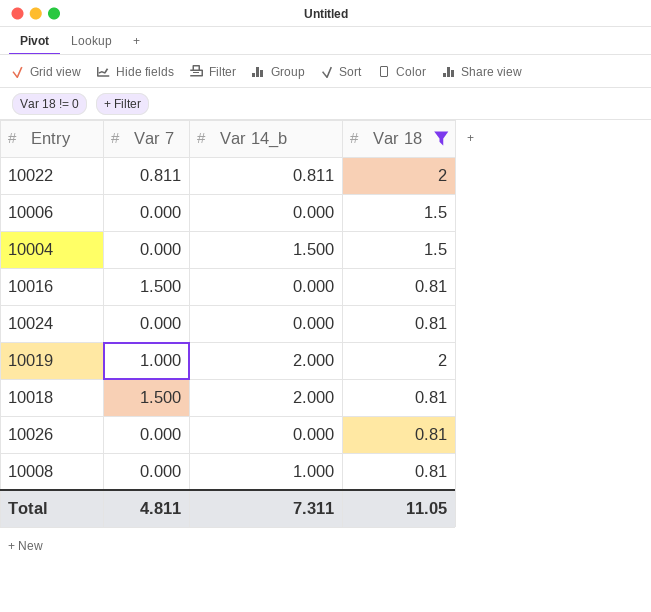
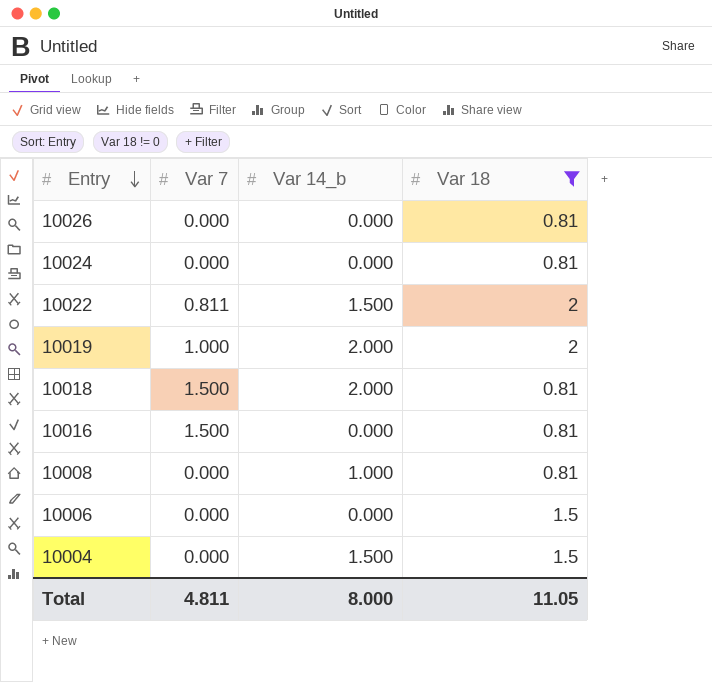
row order: none -> Entry descending
10022 | Var 14_b: 0.811 -> 1.500
Total | Var 14_b: 7.311 -> 8.000

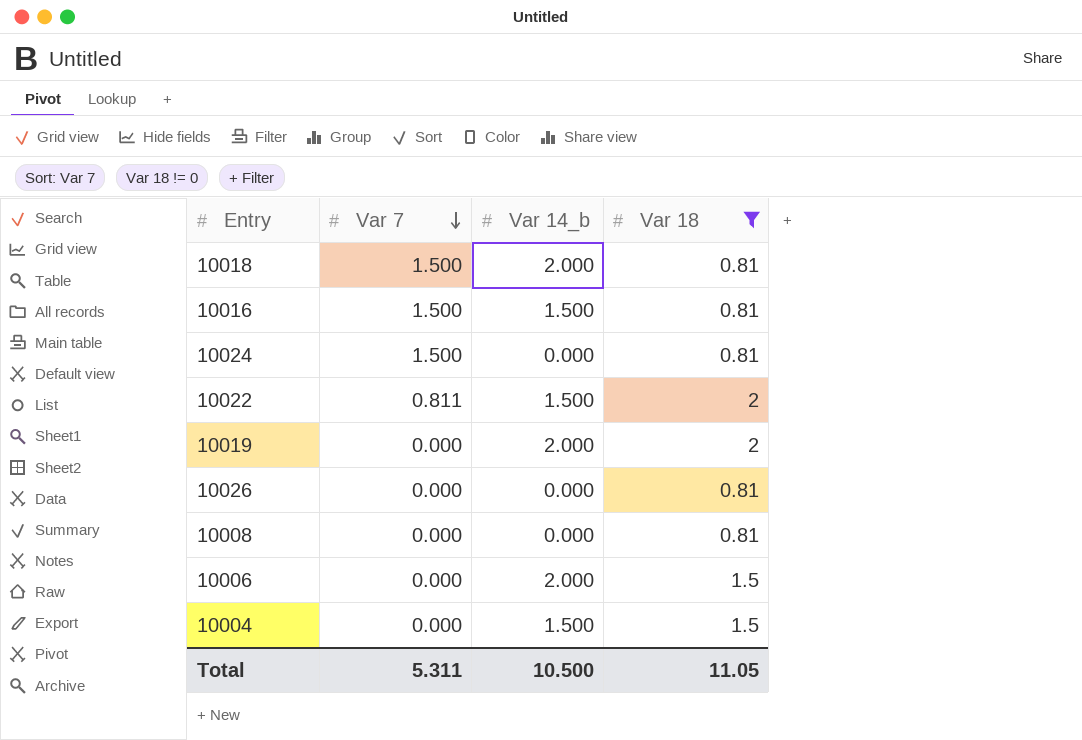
row order: Entry descending -> Var 7 descending
10016 | Var 14_b: 0.000 -> 1.500
10024 | Var 7: 0.000 -> 1.500
10019 | Var 7: 1.000 -> 0.000
10008 | Var 14_b: 1.000 -> 0.000
10006 | Var 14_b: 0.000 -> 2.000
Total | Var 7: 4.811 -> 5.311
Total | Var 14_b: 8.000 -> 10.500

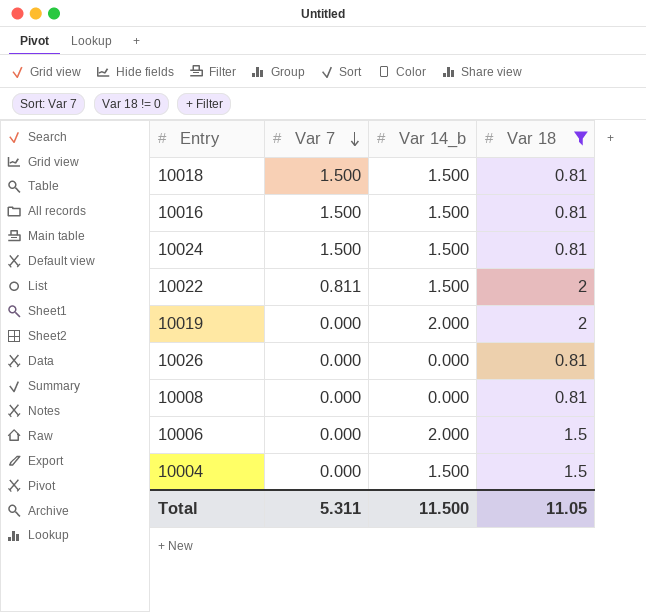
10018 | Var 14_b: 2.000 -> 1.500
10024 | Var 14_b: 0.000 -> 1.500
Total | Var 14_b: 10.500 -> 11.500

